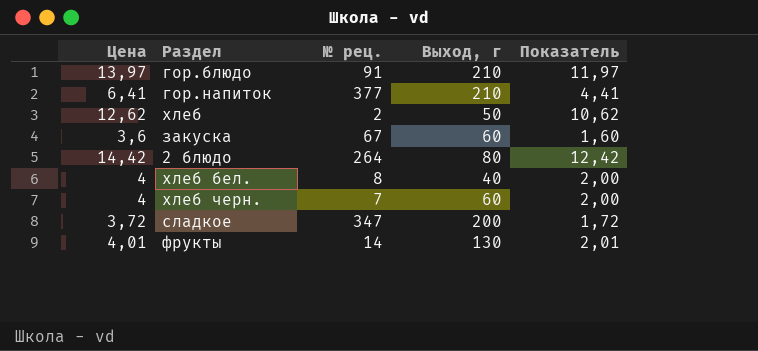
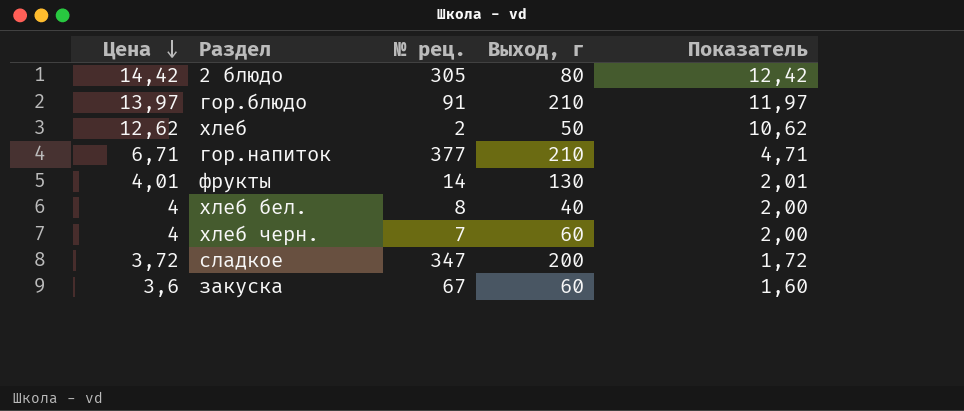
row order: none -> Цена descending
2 блюдо | № рец.: 264 -> 305
гор.напиток | Цена: 6,41 -> 6,71
гор.напиток | Показатель: 4,41 -> 4,71

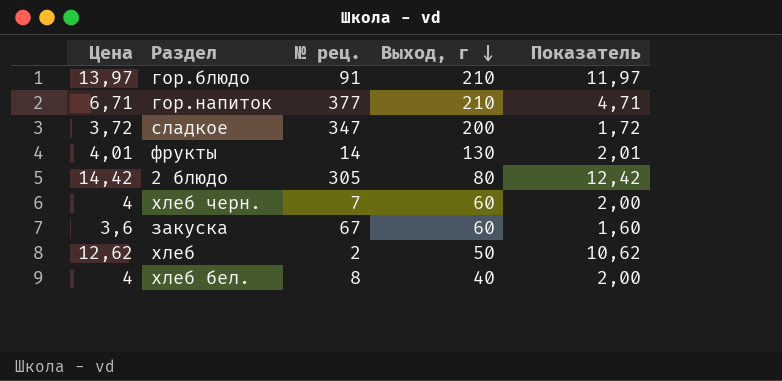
row order: Цена descending -> Выход, г descending

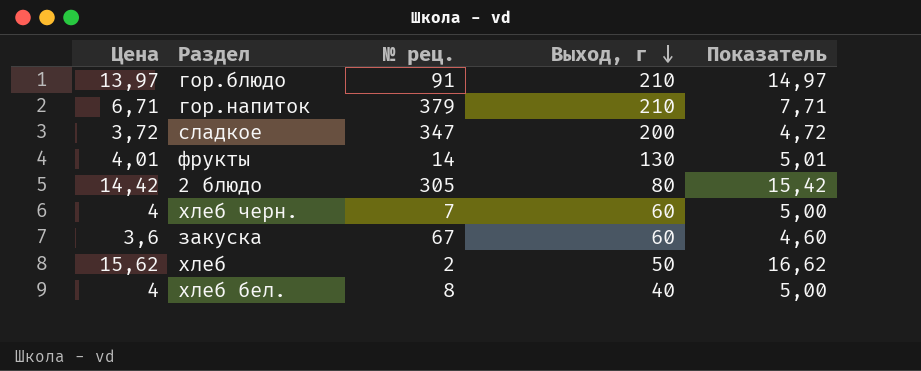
column Показатель | formula: [Цена] - 2 -> [Цена] + 1
гор.напиток | № рец.: 377 -> 379
хлеб | Цена: 12,62 -> 15,62

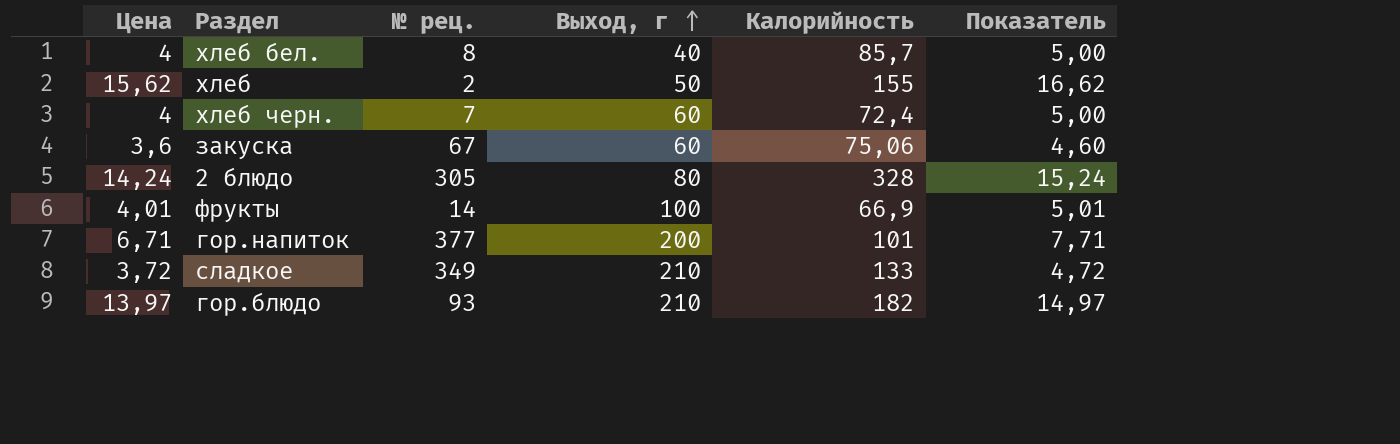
row order: Выход, г descending -> Выход, г ascending
column Калорийность | position: none -> 5
2 блюдо | Цена: 14,42 -> 14,24
2 блюдо | Показатель: 15,42 -> 15,24
фрукты | Выход, г: 130 -> 100
гор.напиток | № рец.: 379 -> 377
гор.напиток | Выход, г: 210 -> 200
сладкое | № рец.: 347 -> 349
сладкое | Выход, г: 200 -> 210
гор.блюдо | № рец.: 91 -> 93

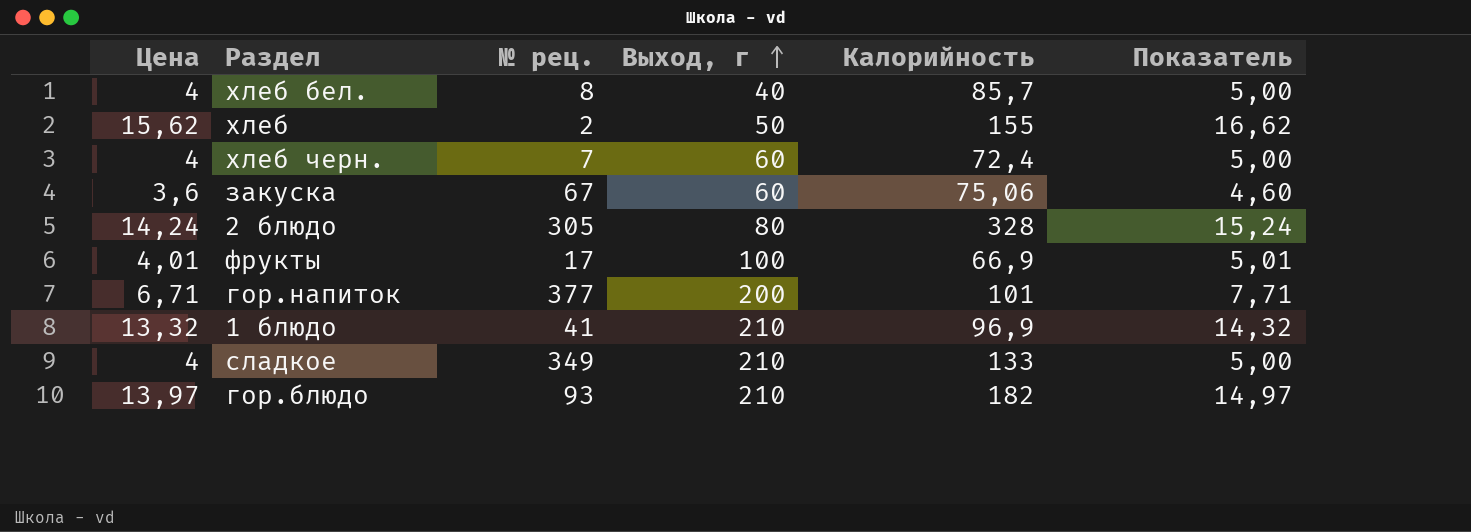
фрукты | № рец.: 14 -> 17
row 1 блюдо: none -> 13,32 | 41 | 210 | 96,9 | 14,32
сладкое | Цена: 3,72 -> 4
сладкое | Показатель: 4,72 -> 5,00

